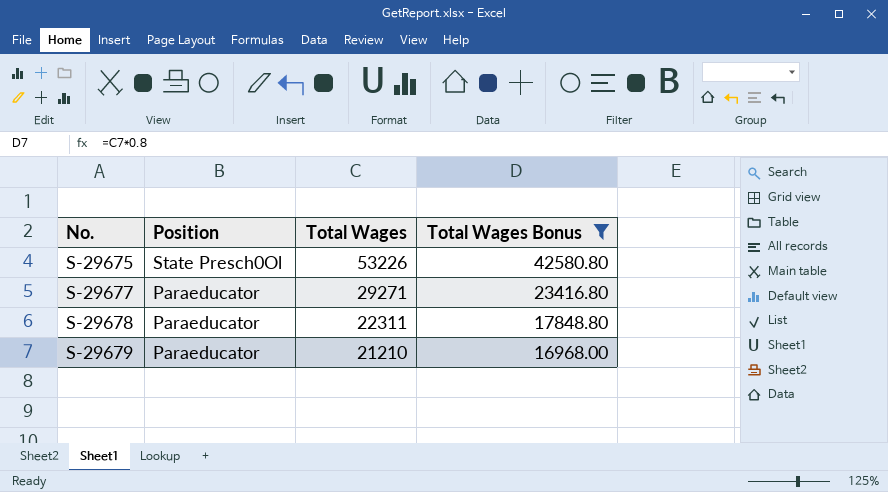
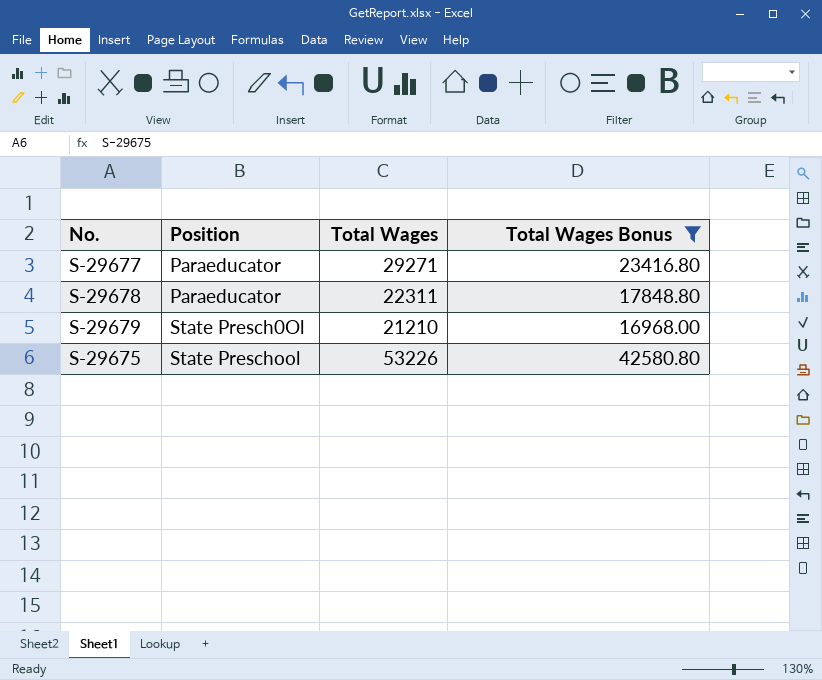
row order: No. ascending -> Position ascending
S-29679 | Position: Paraeducator -> State Presch0Ol
S-29675 | Position: State Presch0Ol -> State Preschool

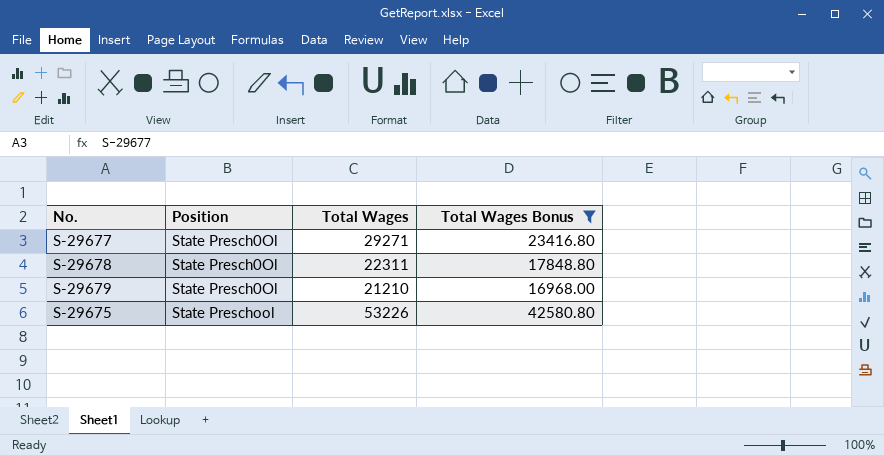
S-29677 | Position: Paraeducator -> State Presch0Ol
S-29678 | Position: Paraeducator -> State Presch0Ol

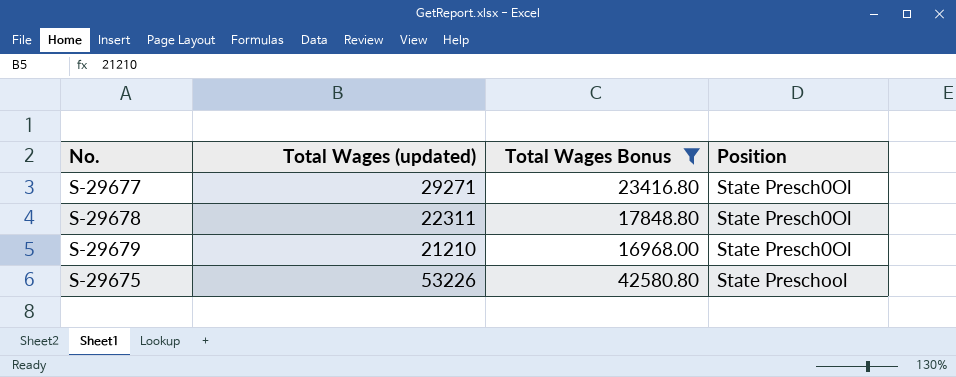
column name: Total Wages -> Total Wages (updated)
column Position | position: 2 -> 4

